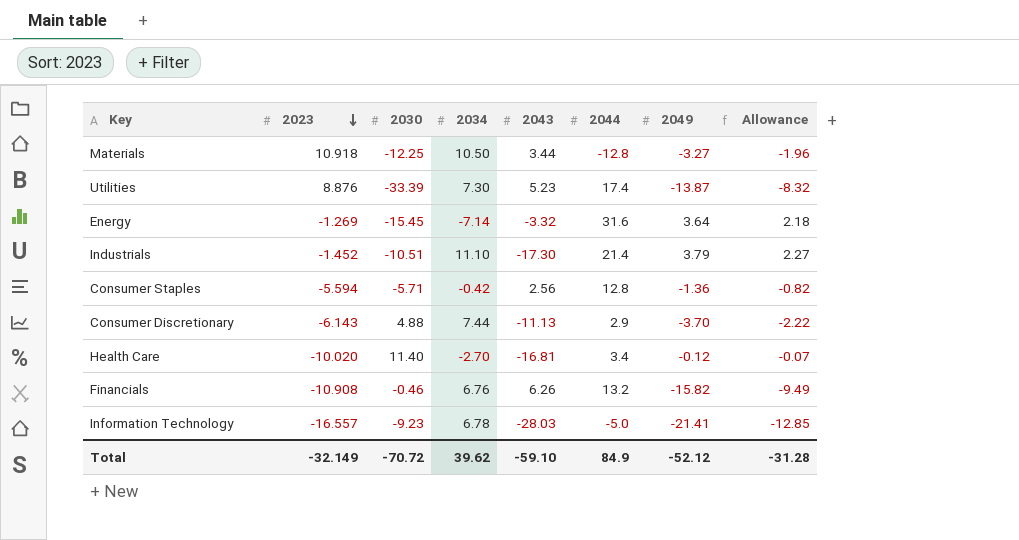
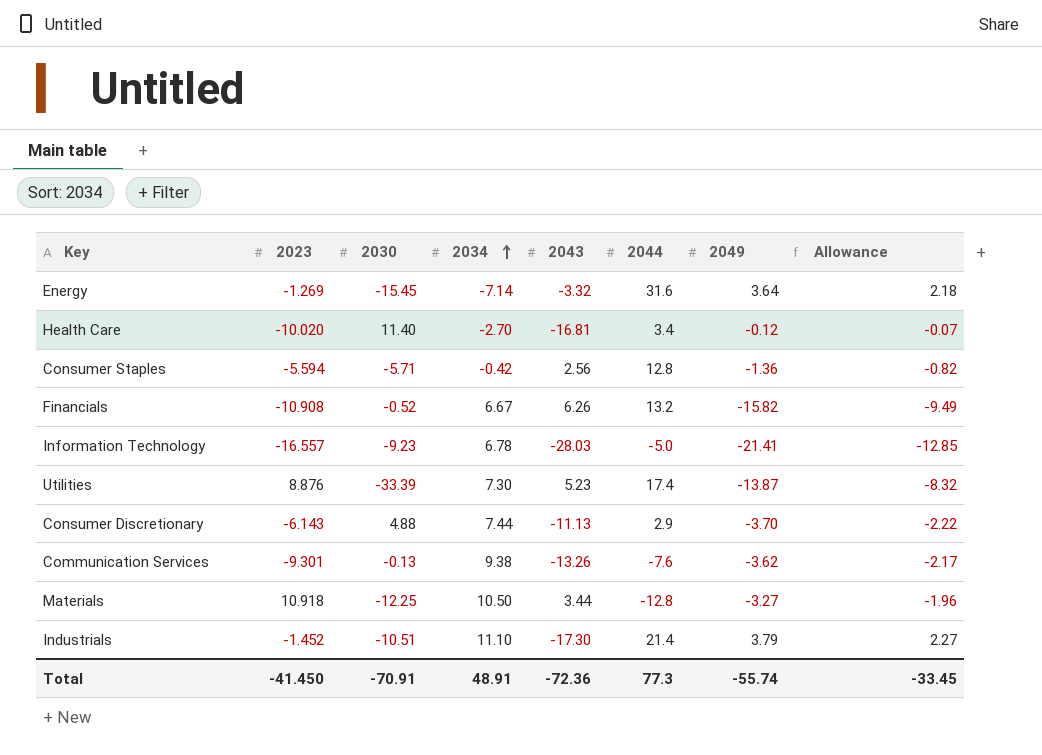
row order: 2023 descending -> 2034 ascending
Financials | 2030: -0.46 -> -0.52
Financials | 2034: 6.76 -> 6.67
row Communication Services: none -> -9.301 | -0.13 | 9.38 | -13.26 | -7.6 | -3.62 | -2.17
Total | 2023: -32.149 -> -41.450
Total | 2030: -70.72 -> -70.91
Total | 2034: 39.62 -> 48.91
Total | 2043: -59.10 -> -72.36
Total | 2044: 84.9 -> 77.3
Total | 2049: -52.12 -> -55.74
Total | Allowance: -31.28 -> -33.45

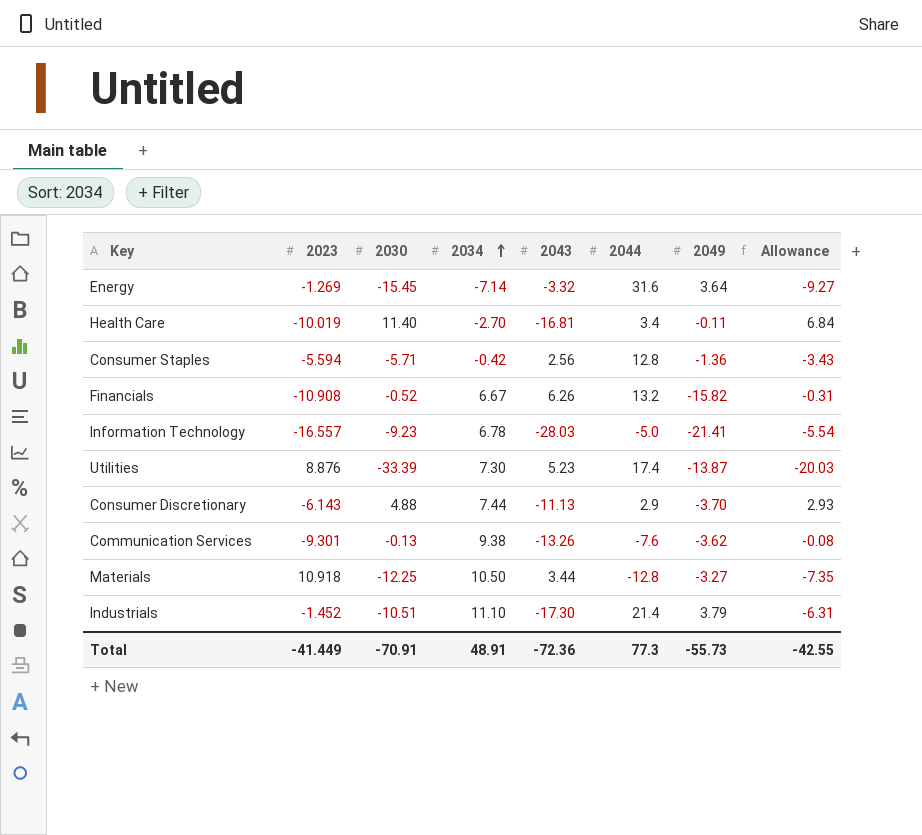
column Allowance | formula: [2049] * 0.6 -> [2030] * 0.6
Health Care | 2023: -10.020 -> -10.019
Health Care | 2049: -0.12 -> -0.11
Total | 2023: -41.450 -> -41.449
Total | 2049: -55.74 -> -55.73
Total | Allowance: -33.45 -> -42.55

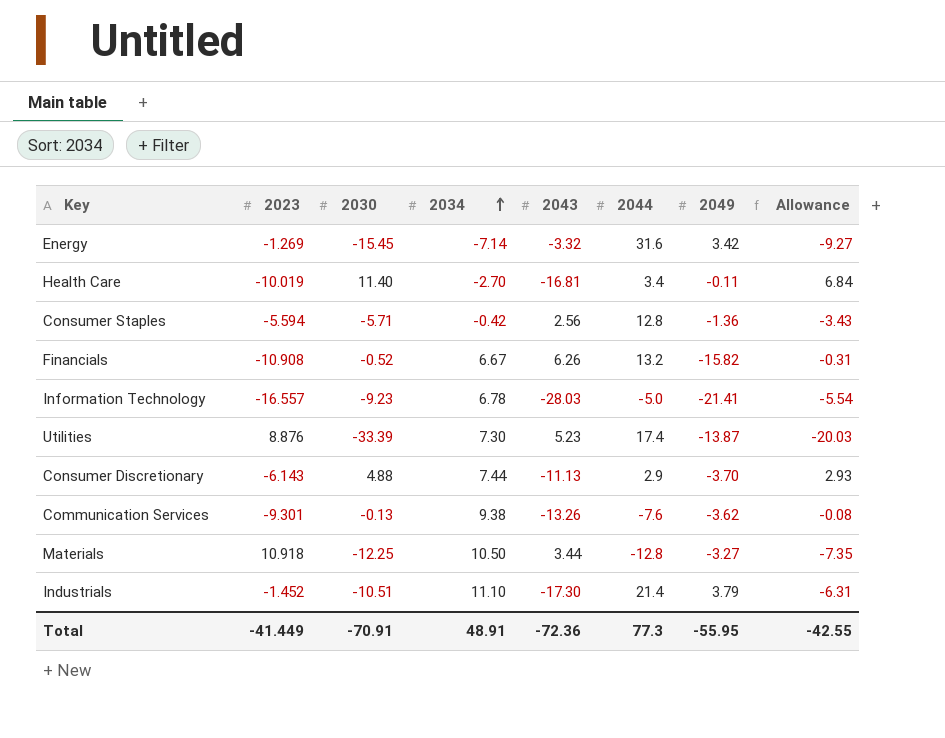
Energy | 2049: 3.64 -> 3.42
Total | 2049: -55.73 -> -55.95

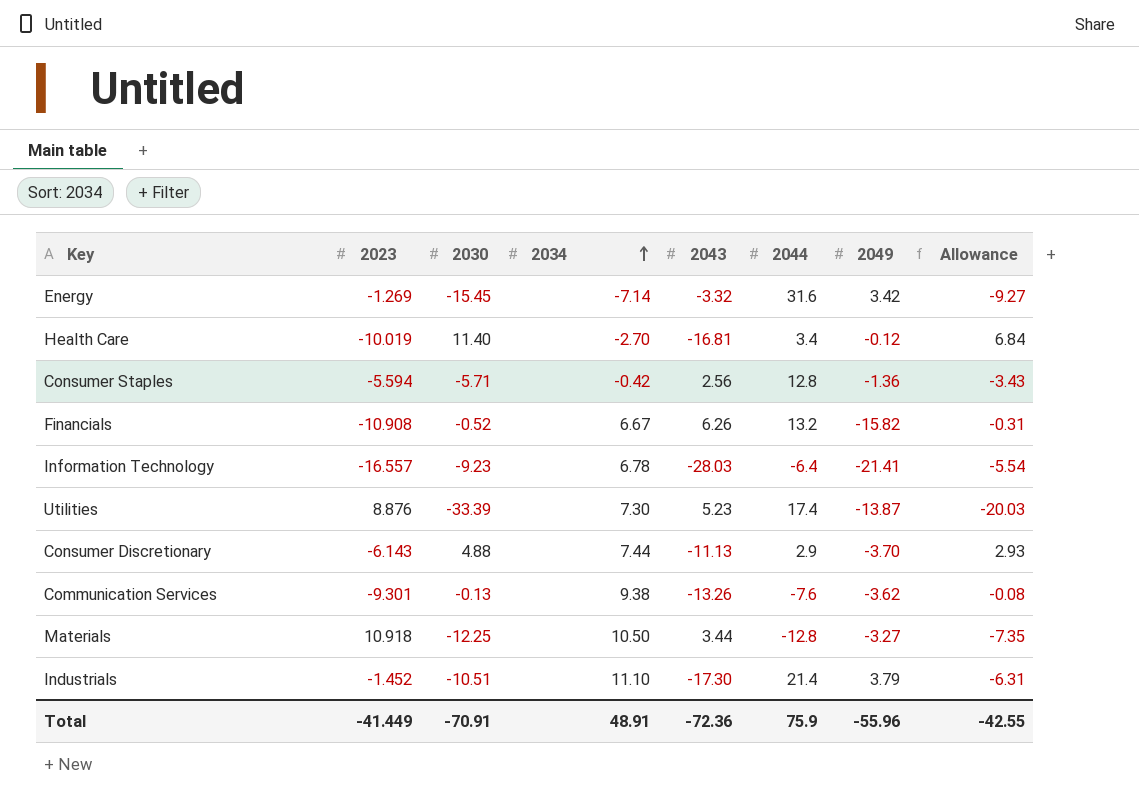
Health Care | 2049: -0.11 -> -0.12
Information Technology | 2044: -5.0 -> -6.4
Total | 2044: 77.3 -> 75.9
Total | 2049: -55.95 -> -55.96

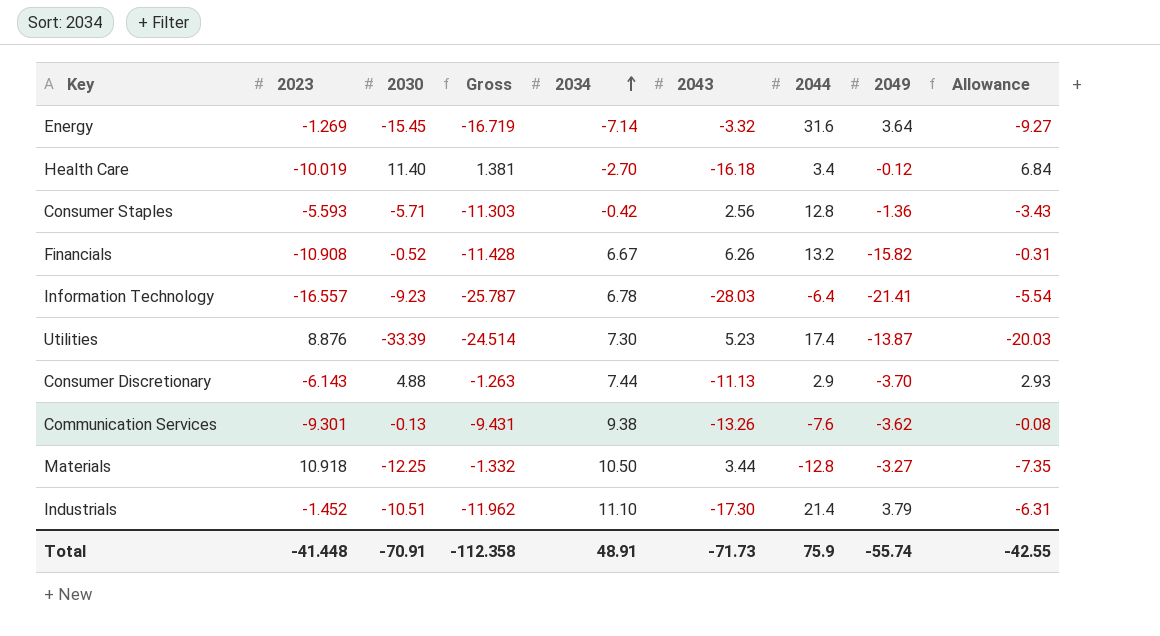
column Gross | formula: none -> [2023] + [2030]
Energy | 2049: 3.42 -> 3.64
Health Care | 2043: -16.81 -> -16.18
Consumer Staples | 2023: -5.594 -> -5.593
Total | 2023: -41.449 -> -41.448
Total | 2043: -72.36 -> -71.73
Total | 2049: -55.96 -> -55.74

